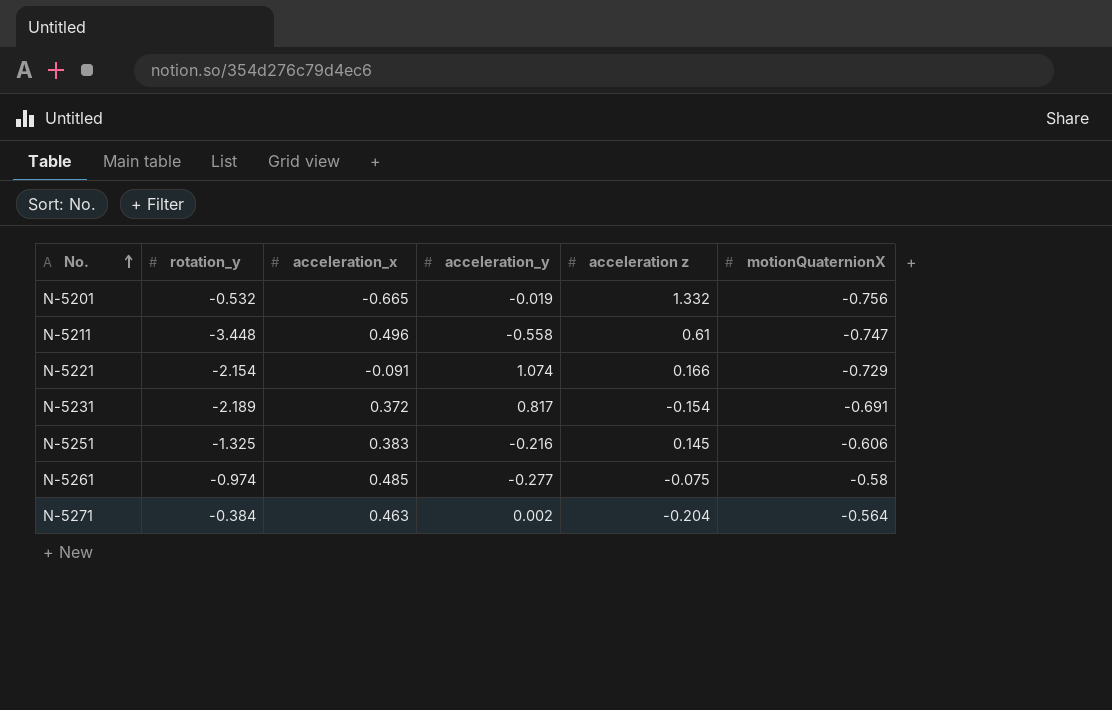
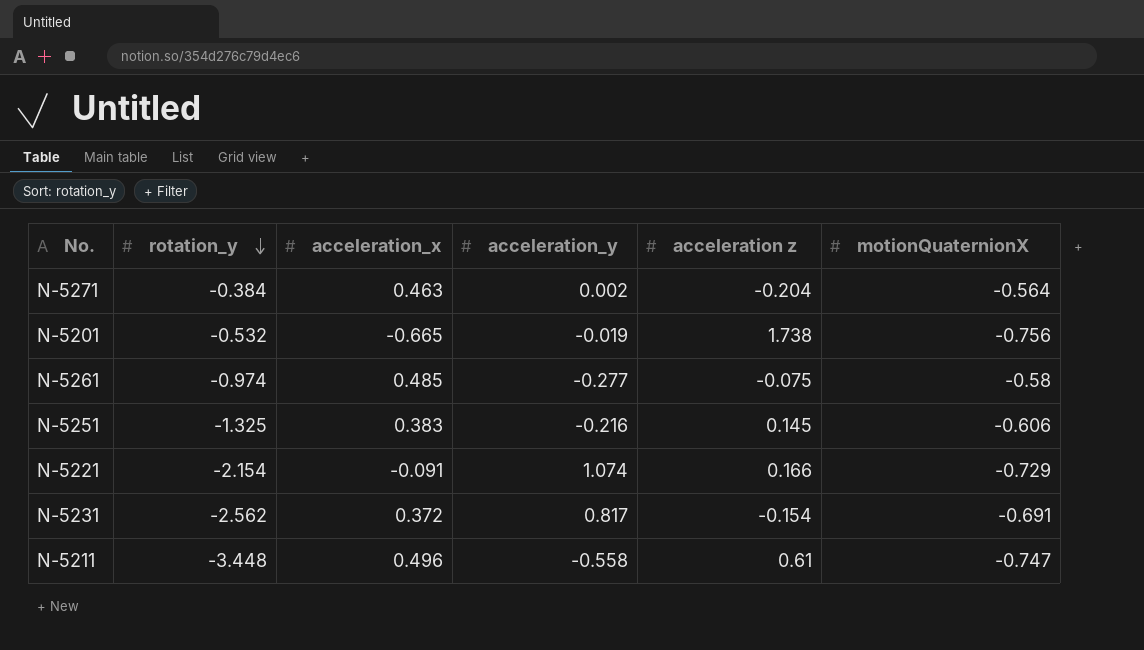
row order: No. ascending -> rotation_y descending
N-5201 | acceleration z: 1.332 -> 1.738
N-5231 | rotation_y: -2.189 -> -2.562

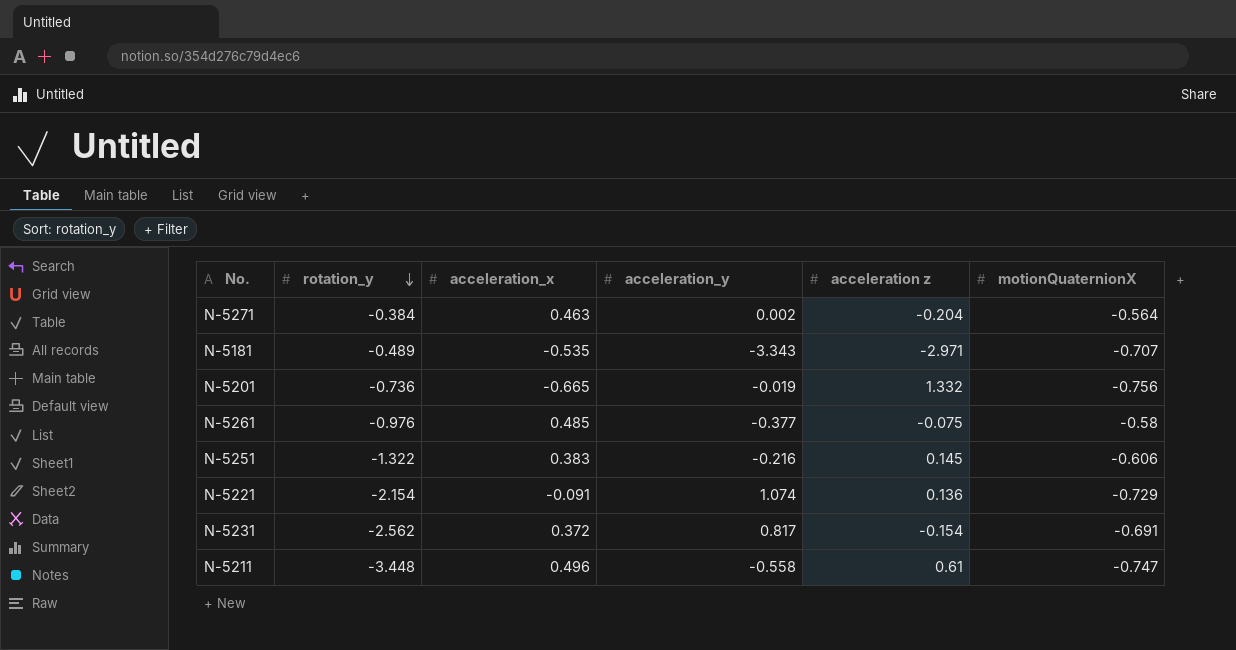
row N-5181: none -> -0.489 | -0.535 | -3.343 | -2.971 | -0.707
N-5201 | rotation_y: -0.532 -> -0.736
N-5201 | acceleration z: 1.738 -> 1.332
N-5261 | rotation_y: -0.974 -> -0.976
N-5261 | acceleration_y: -0.277 -> -0.377
N-5251 | rotation_y: -1.325 -> -1.322
N-5221 | acceleration z: 0.166 -> 0.136

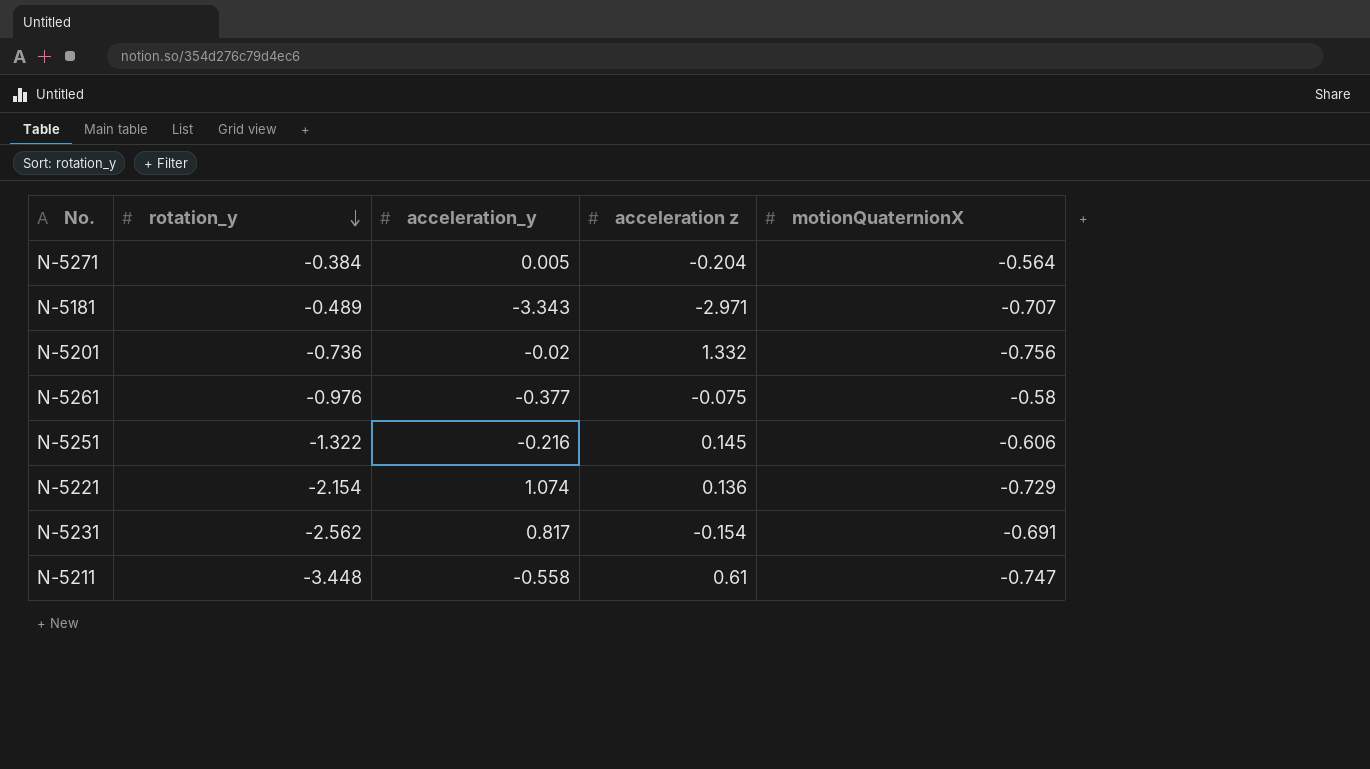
column acceleration_x | position: 3 -> none
N-5271 | acceleration_y: 0.002 -> 0.005
N-5201 | acceleration_y: -0.019 -> -0.02

